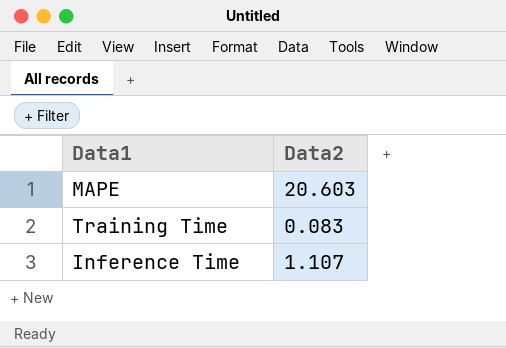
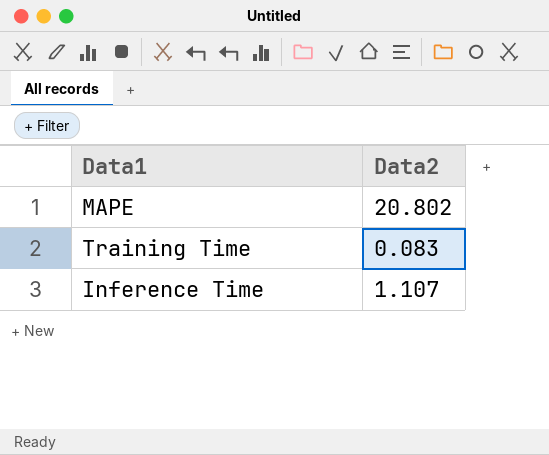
MAPE | Data2: 20.603 -> 20.802

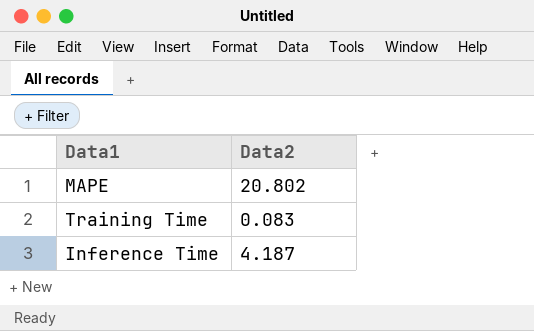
Inference Time | Data2: 1.107 -> 4.187

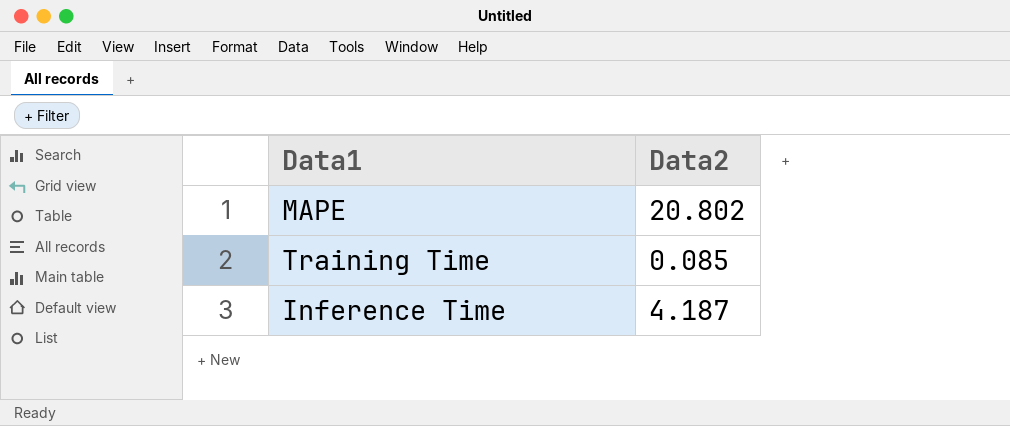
Training Time | Data2: 0.083 -> 0.085

